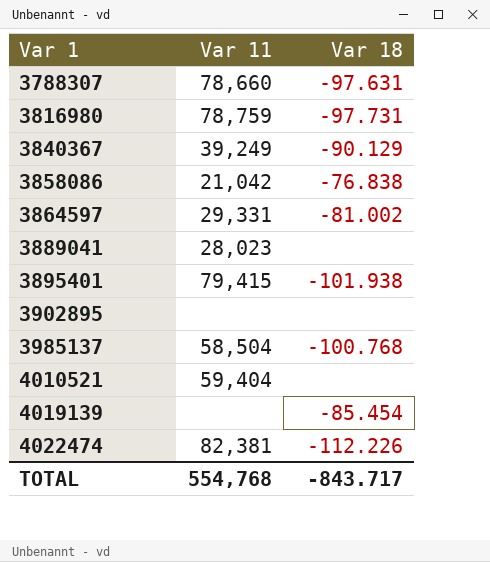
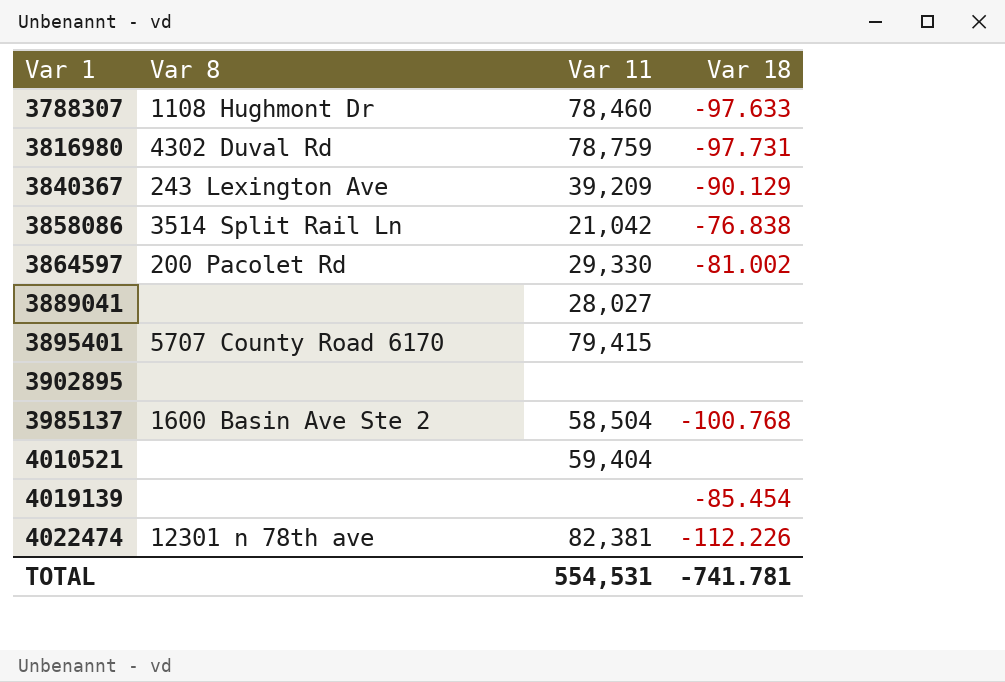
column Var 8 | position: none -> 2
3788307 | Var 11: 78,660 -> 78,460
3788307 | Var 18: -97.631 -> -97.633
3840367 | Var 11: 39,249 -> 39,209
3864597 | Var 11: 29,331 -> 29,330
3889041 | Var 11: 28,023 -> 28,027
3895401 | Var 18: -101.938 -> none
TOTAL | Var 11: 554,768 -> 554,531
TOTAL | Var 18: -843.717 -> -741.781

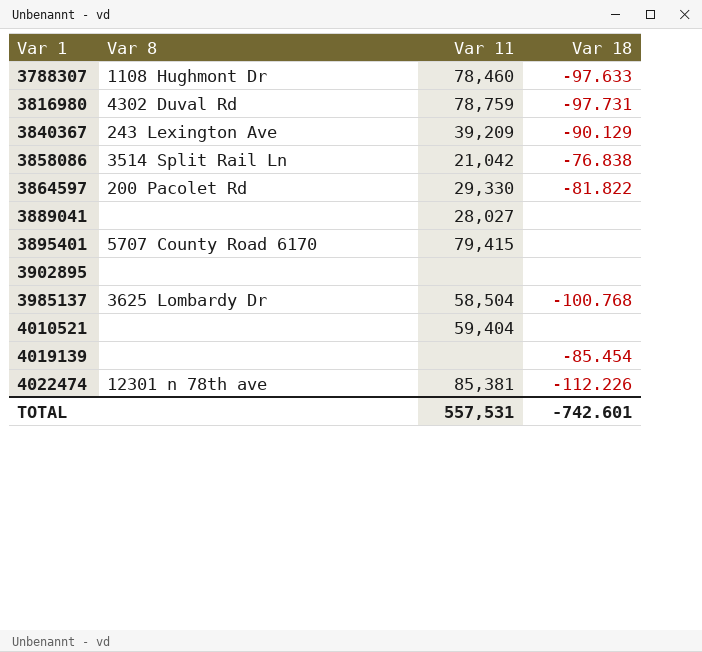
3864597 | Var 18: -81.002 -> -81.822
3985137 | Var 8: 1600 Basin Ave Ste 2 -> 3625 Lombardy Dr
4022474 | Var 11: 82,381 -> 85,381
TOTAL | Var 11: 554,531 -> 557,531
TOTAL | Var 18: -741.781 -> -742.601

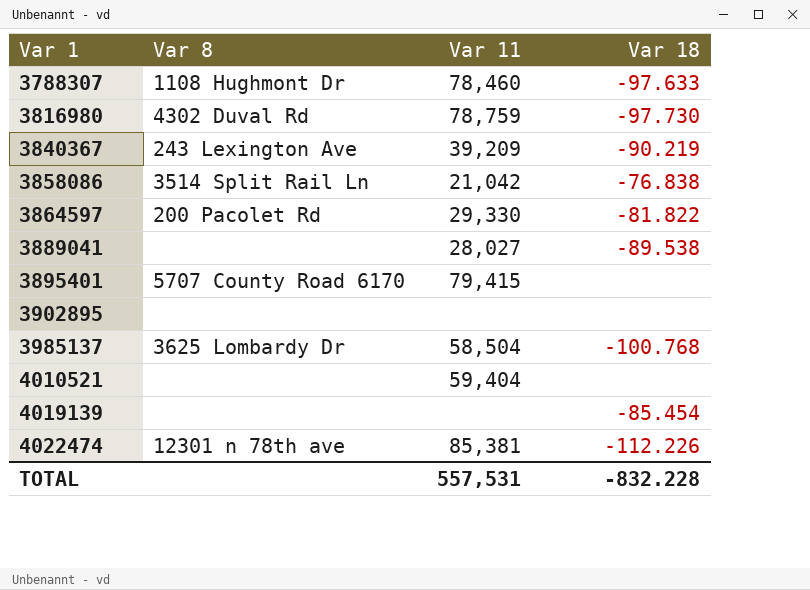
3816980 | Var 18: -97.731 -> -97.730
3840367 | Var 18: -90.129 -> -90.219
3889041 | Var 18: none -> -89.538
TOTAL | Var 18: -742.601 -> -832.228

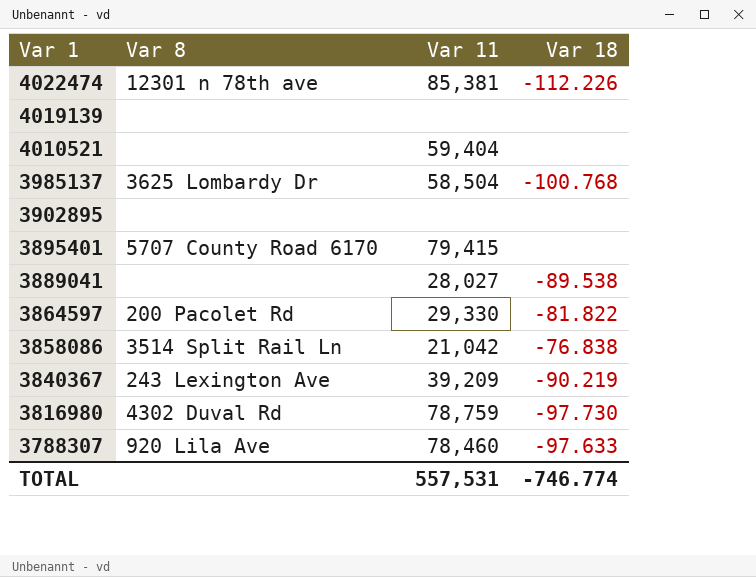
row order: Var 1 ascending -> Var 1 descending
4019139 | Var 18: -85.454 -> none
3788307 | Var 8: 1108 Hughmont Dr -> 920 Lila Ave
TOTAL | Var 18: -832.228 -> -746.774

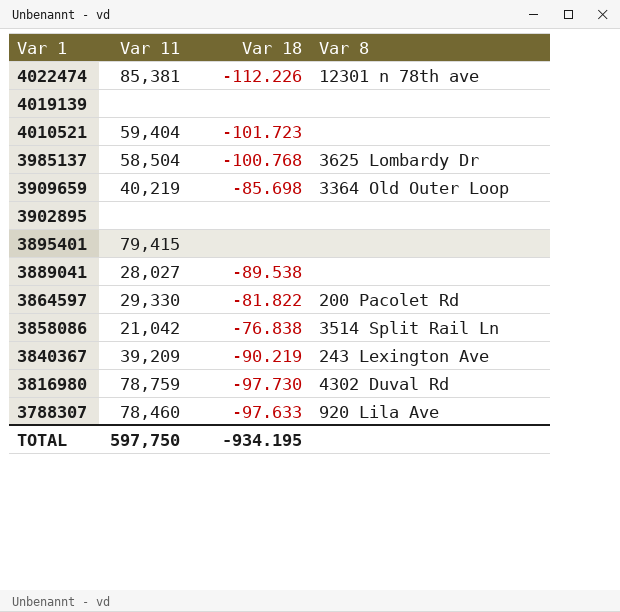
column Var 8 | position: 2 -> 4
4010521 | Var 18: none -> -101.723
row 3909659: none -> 40,219 | -85.698 | 3364 Old Outer Loop
3895401 | Var 8: 5707 County Road 6170 -> none
TOTAL | Var 11: 557,531 -> 597,750
TOTAL | Var 18: -746.774 -> -934.195

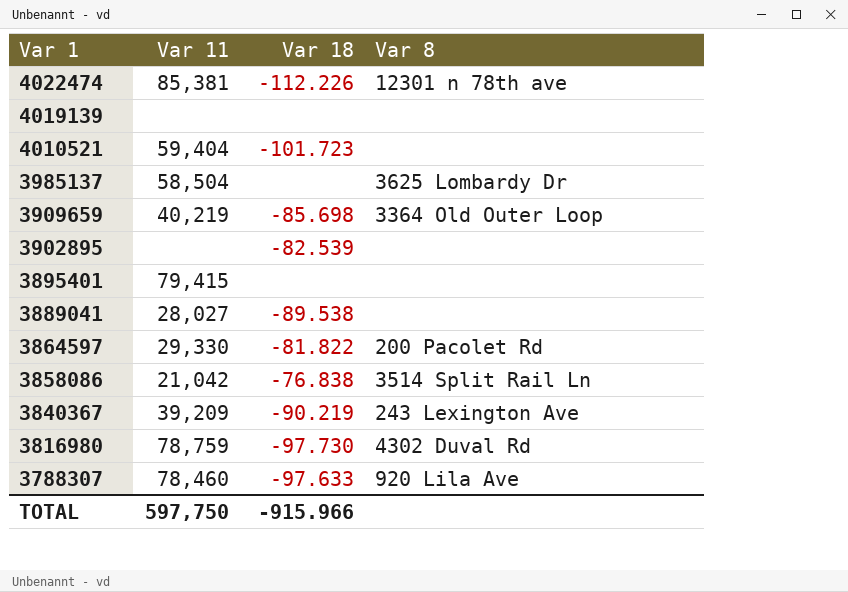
3985137 | Var 18: -100.768 -> none
3902895 | Var 18: none -> -82.539
TOTAL | Var 18: -934.195 -> -915.966

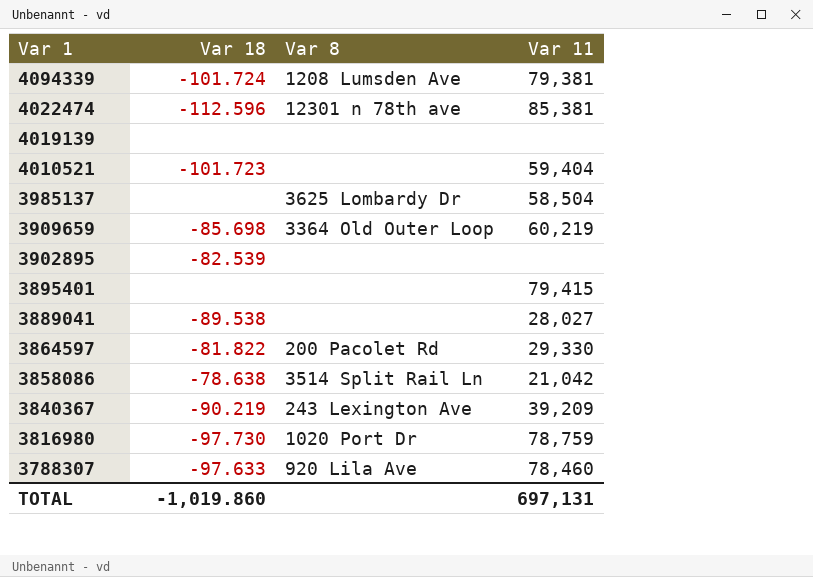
column Var 11 | position: 2 -> 4
row 4094339: none -> -101.724 | 1208 Lumsden Ave | 79,381
4022474 | Var 18: -112.226 -> -112.596
3909659 | Var 11: 40,219 -> 60,219
3858086 | Var 18: -76.838 -> -78.638
3816980 | Var 8: 4302 Duval Rd -> 1020 Port Dr
TOTAL | Var 18: -915.966 -> -1,019.860
TOTAL | Var 11: 597,750 -> 697,131

